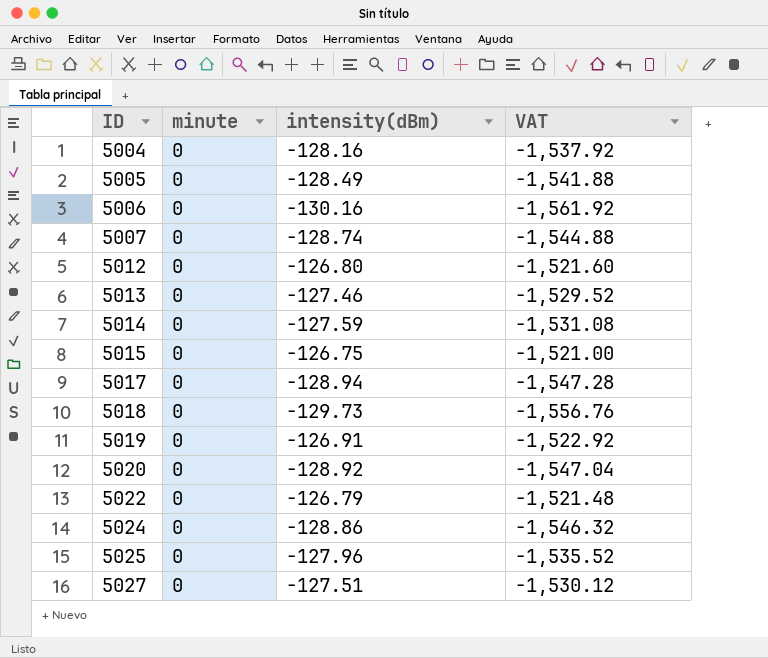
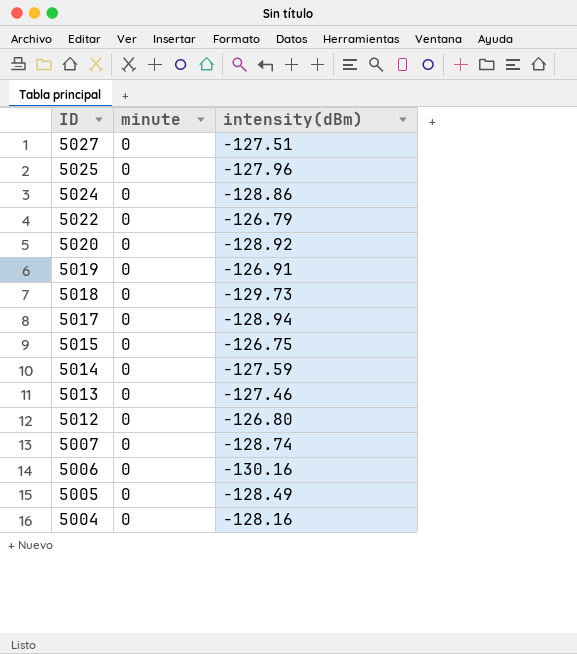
row order: ID ascending -> ID descending
column VAT | formula: [intensity(dBm)] * 12 -> none

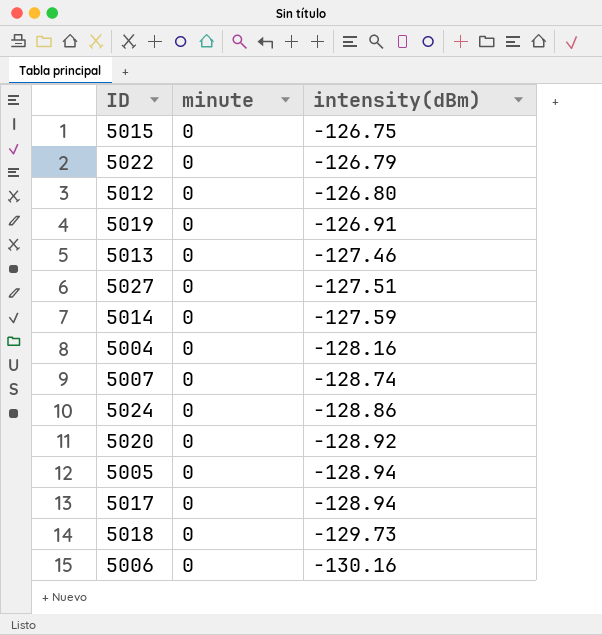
row order: ID descending -> intensity(dBm) descending
row 5025: 0 | -127.96 -> none
5005 | intensity(dBm): -128.49 -> -128.94

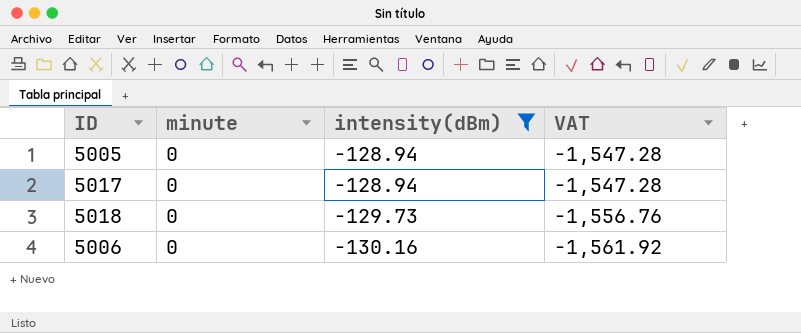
filter: none -> intensity(dBm) <= -128.94
column VAT | formula: none -> [intensity(dBm)] * 12

